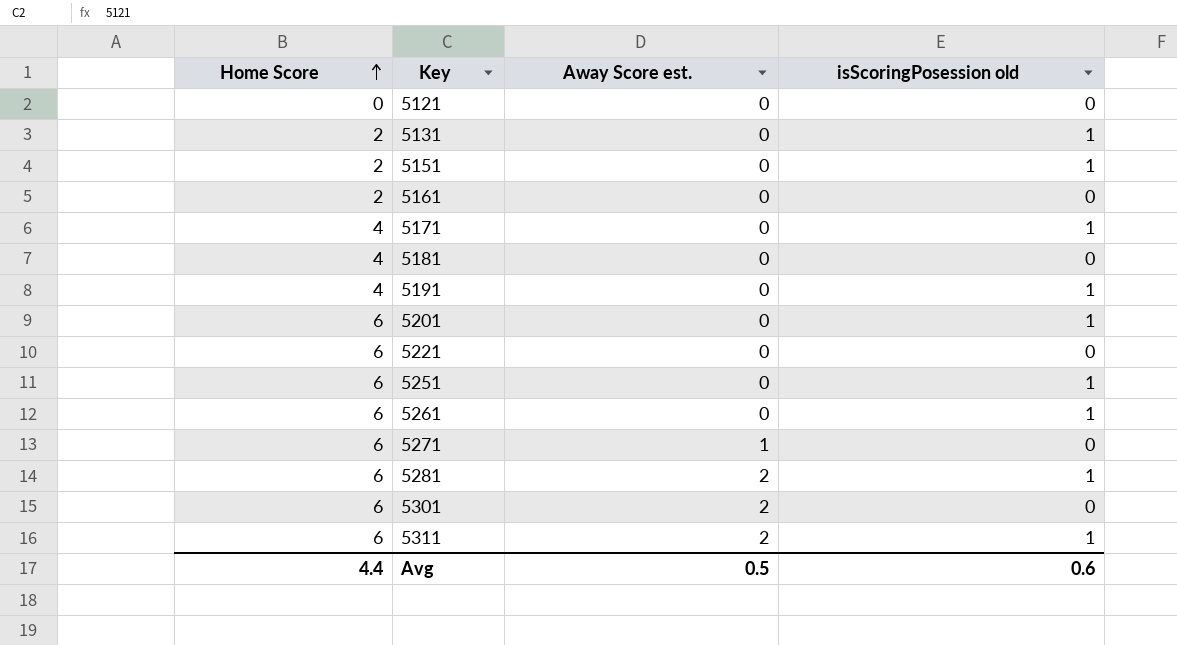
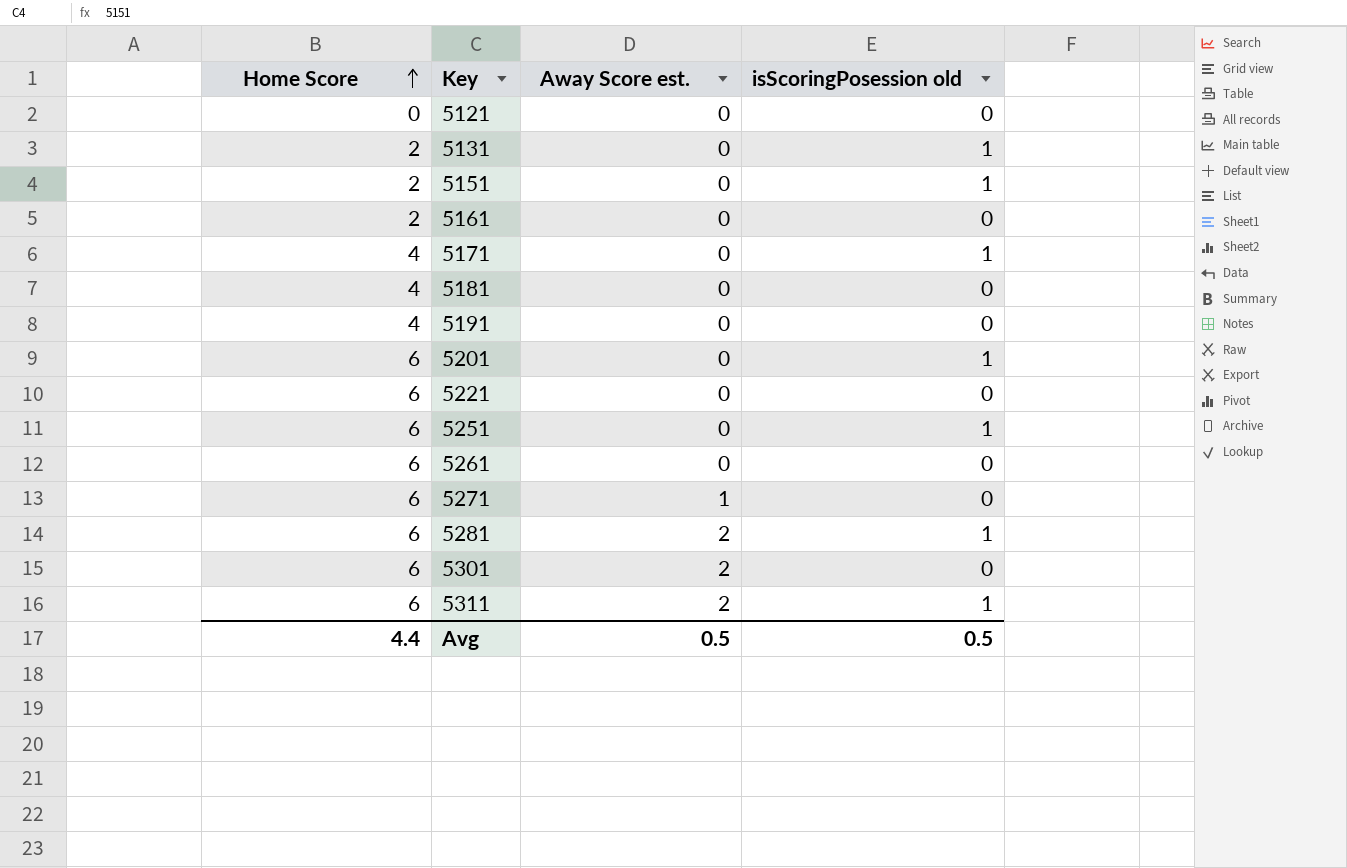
5191 | isScoringPosession old: 1 -> 0
5261 | isScoringPosession old: 1 -> 0
Avg | isScoringPosession old: 0.6 -> 0.5

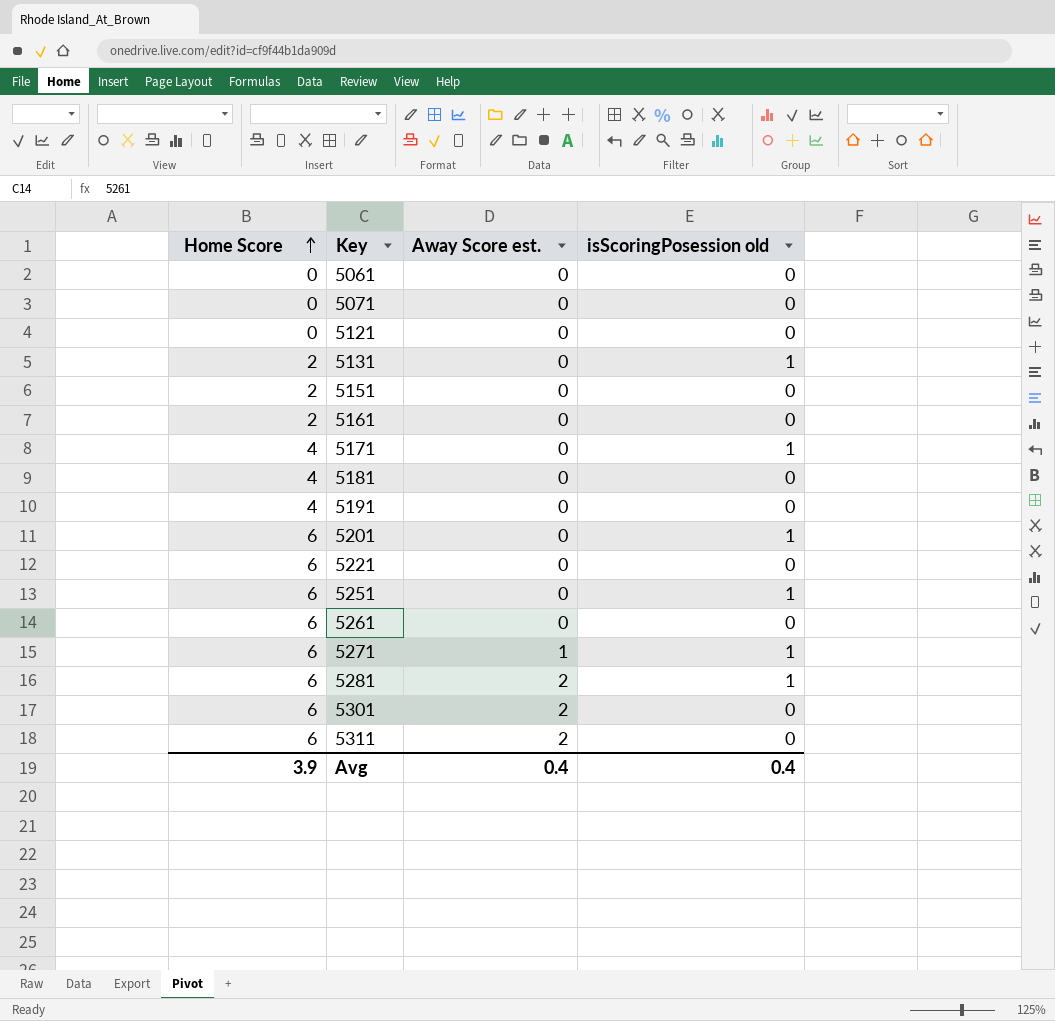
row 5061: none -> 0 | 0 | 0
row 5071: none -> 0 | 0 | 0
5151 | isScoringPosession old: 1 -> 0
5271 | isScoringPosession old: 0 -> 1
5311 | isScoringPosession old: 1 -> 0
Avg | Home Score: 4.4 -> 3.9
Avg | Away Score est.: 0.5 -> 0.4
Avg | isScoringPosession old: 0.5 -> 0.4

